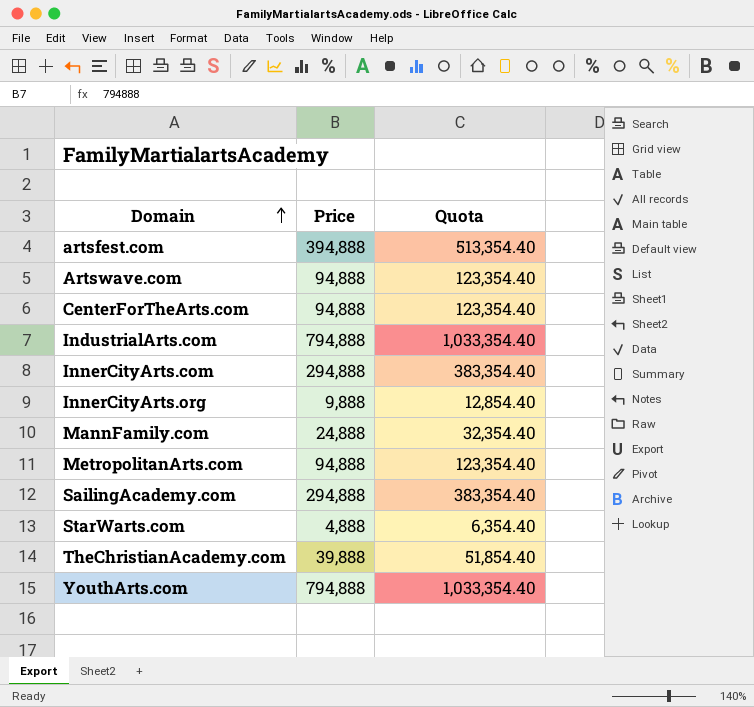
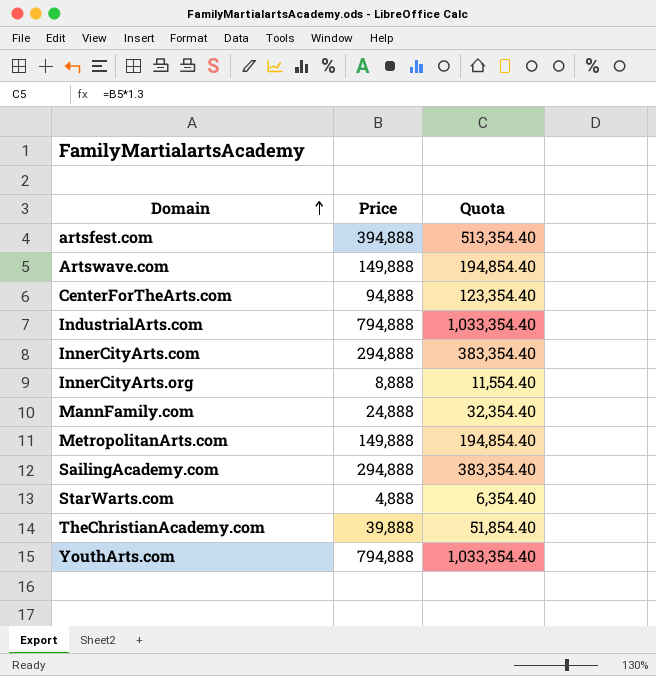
Artswave.com | Price: 94,888 -> 149,888
Artswave.com | Quota: 123,354.40 -> 194,854.40
InnerCityArts.org | Price: 9,888 -> 8,888
InnerCityArts.org | Quota: 12,854.40 -> 11,554.40
MetropolitanArts.com | Price: 94,888 -> 149,888
MetropolitanArts.com | Quota: 123,354.40 -> 194,854.40

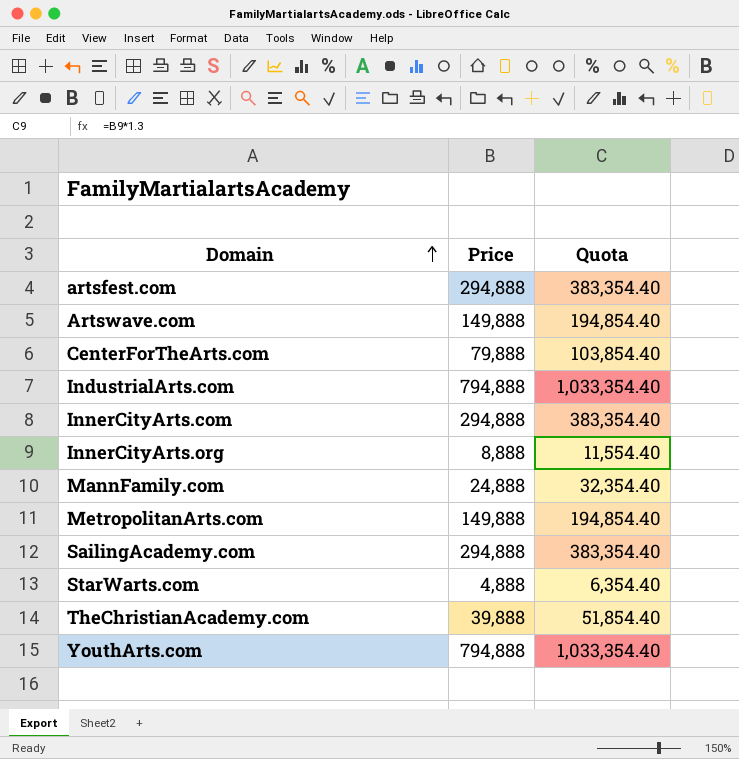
artsfest.com | Price: 394,888 -> 294,888
artsfest.com | Quota: 513,354.40 -> 383,354.40
CenterForTheArts.com | Price: 94,888 -> 79,888
CenterForTheArts.com | Quota: 123,354.40 -> 103,854.40

